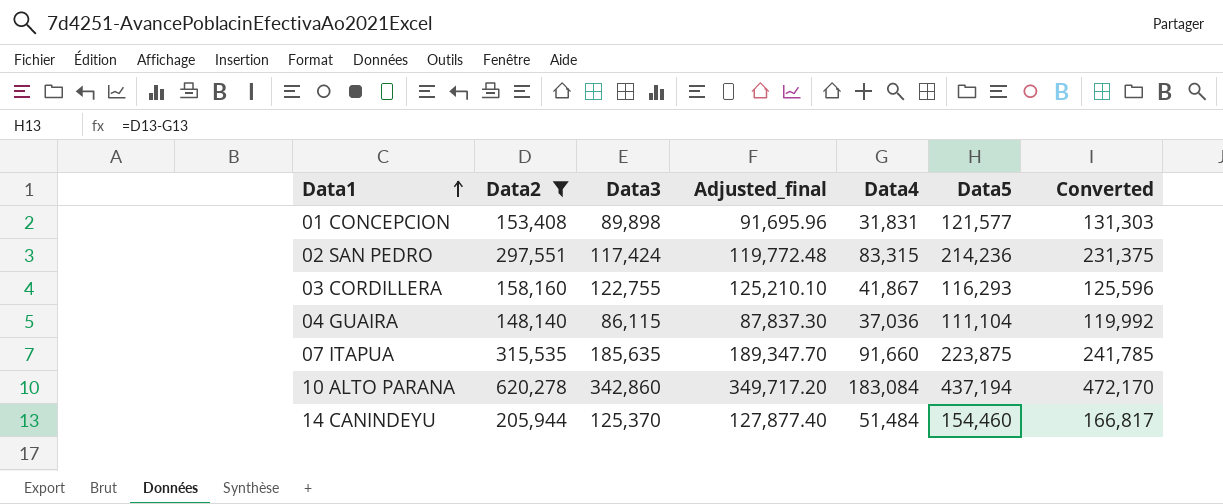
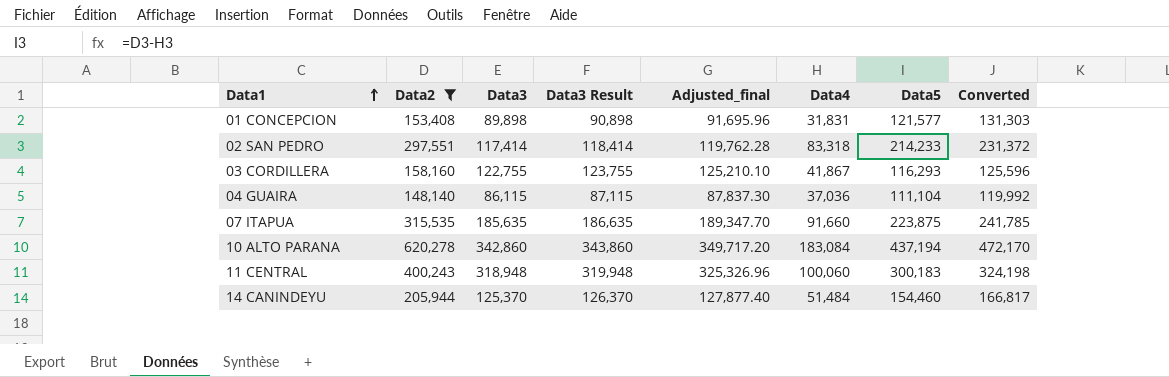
column Data3 Result | formula: none -> [Data3] + 1000
02 SAN PEDRO | Data3: 117,424 -> 117,414
02 SAN PEDRO | Adjusted_final: 119,772.48 -> 119,762.28
02 SAN PEDRO | Data4: 83,315 -> 83,318
02 SAN PEDRO | Data5: 214,236 -> 214,233
02 SAN PEDRO | Converted: 231,375 -> 231,372
row 11 CENTRAL: none -> 400,243 | 318,948 | 319,948 | 325,326.96 | 100,060 | 300,183 | 324,198

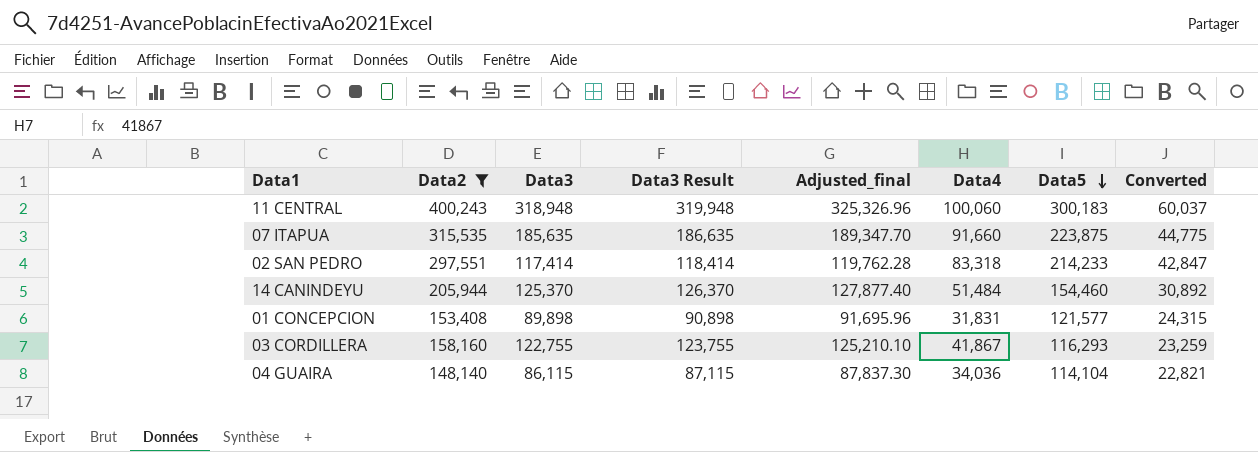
row order: Data1 ascending -> Data5 descending
column Converted | formula: [Data5] * 1.08 -> [Data5] * 0.2
row 10 ALTO PARANA: 620,278 | 342,860 | 343,860 | 349,717.20 | 183,084 | 437,194 | 472,170 -> none
04 GUAIRA | Data4: 37,036 -> 34,036
04 GUAIRA | Data5: 111,104 -> 114,104

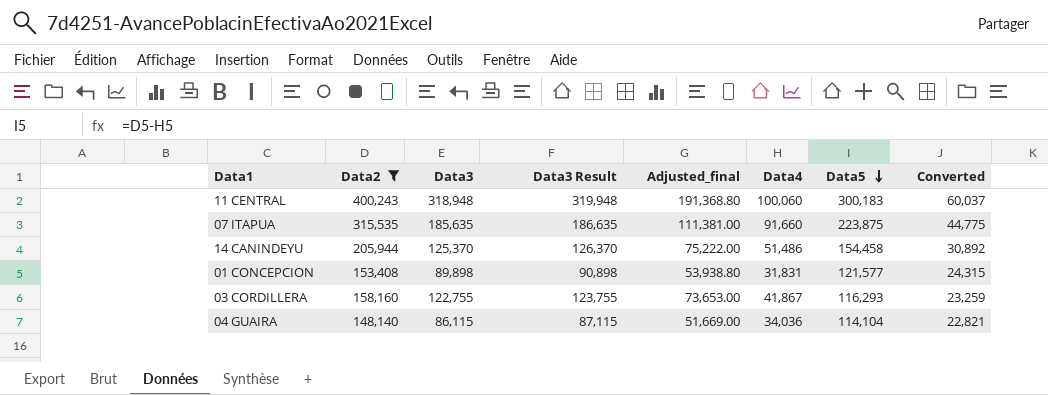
column Adjusted_final | formula: [Data3] * 1.02 -> [Data3] * 0.6
row 02 SAN PEDRO: 297,551 | 117,414 | 118,414 | 119,762.28 | 83,318 | 214,233 | 42,847 -> none
14 CANINDEYU | Data4: 51,484 -> 51,486
14 CANINDEYU | Data5: 154,460 -> 154,458

